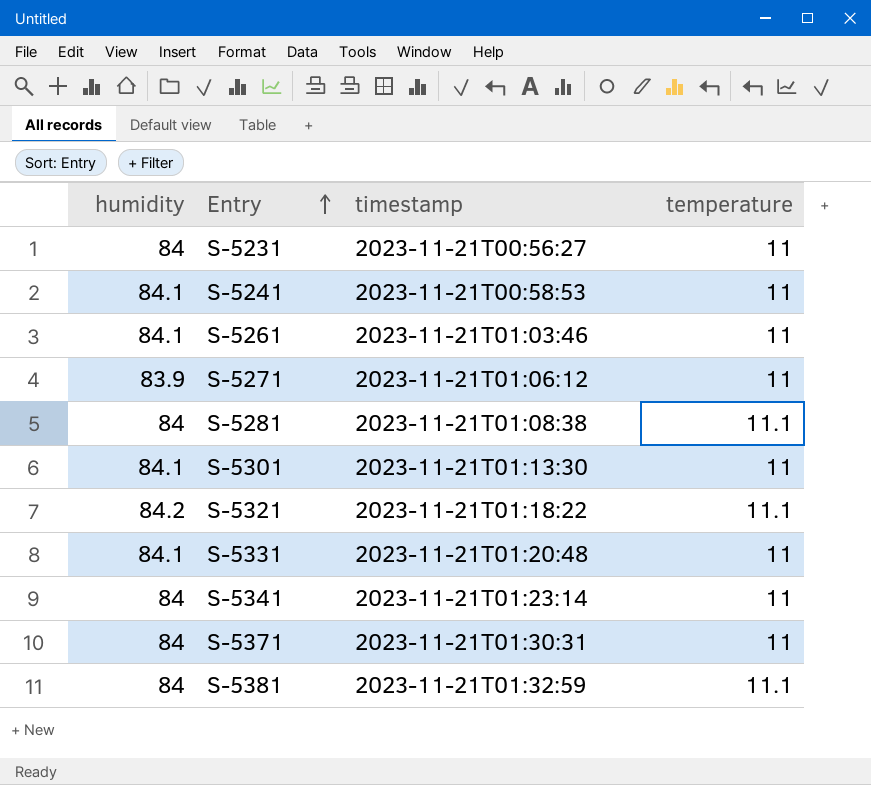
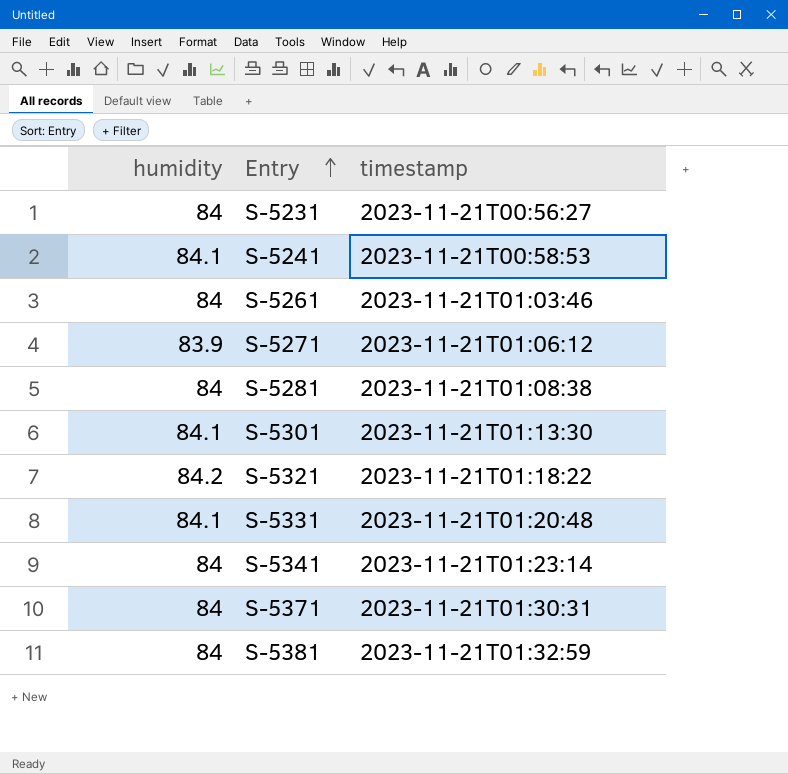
column temperature | position: 4 -> none
S-5261 | humidity: 84.1 -> 84

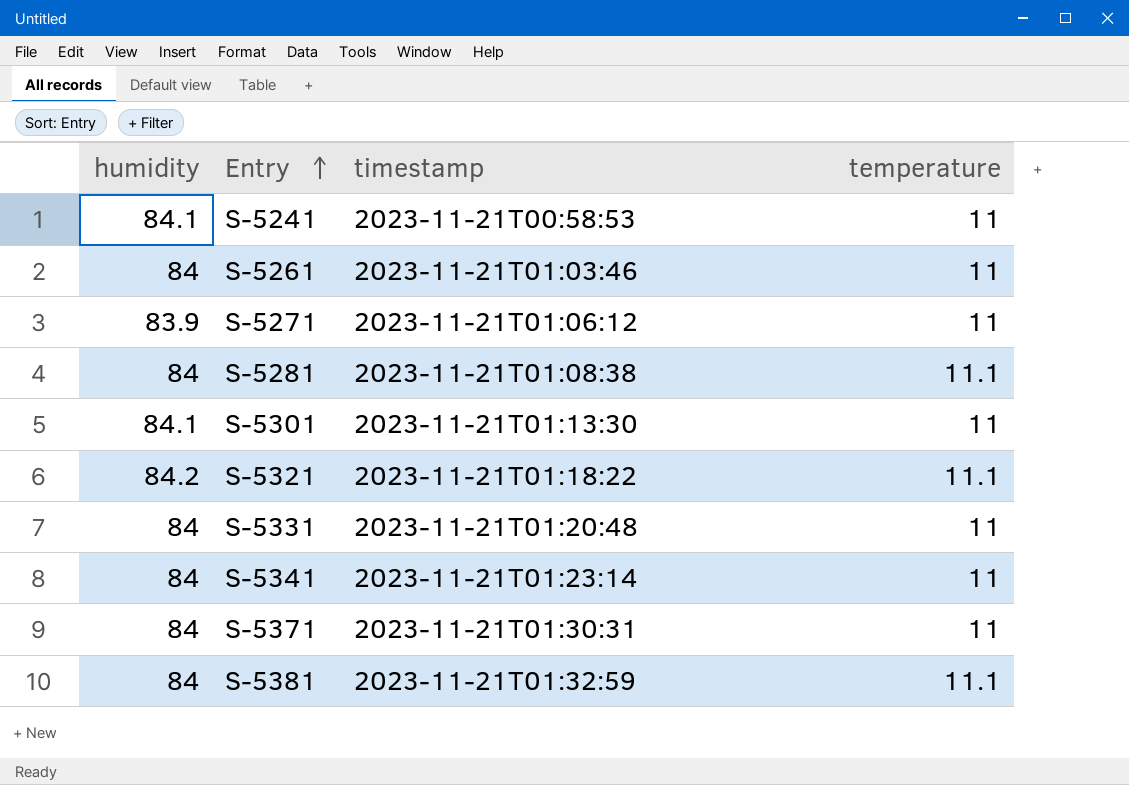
column temperature | position: none -> 4
row S-5231: 84 | 2023-11-21T00:56:27 -> none
S-5331 | humidity: 84.1 -> 84

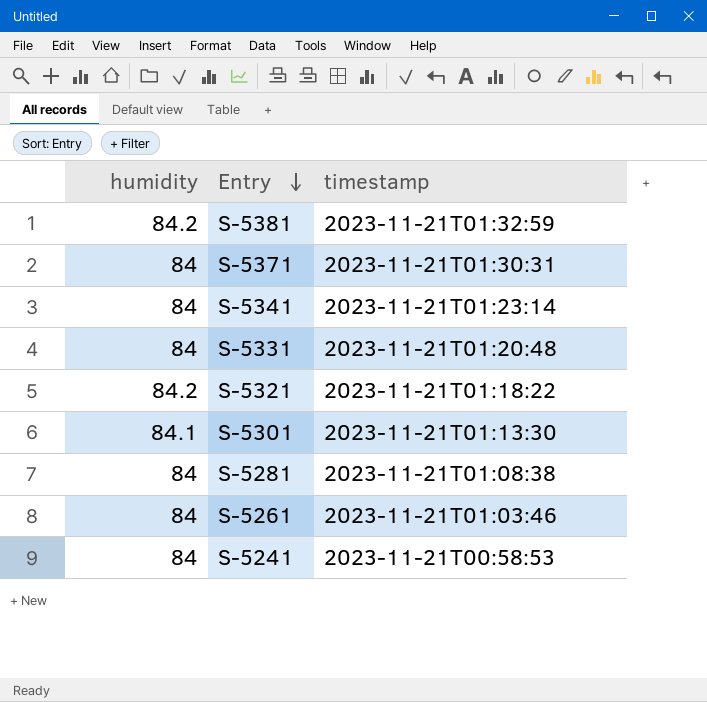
row order: Entry ascending -> Entry descending
column temperature | position: 4 -> none
row S-5271: 83.9 | 2023-11-21T01:06:12 | 11 -> none
S-5381 | humidity: 84 -> 84.2
S-5241 | humidity: 84.1 -> 84

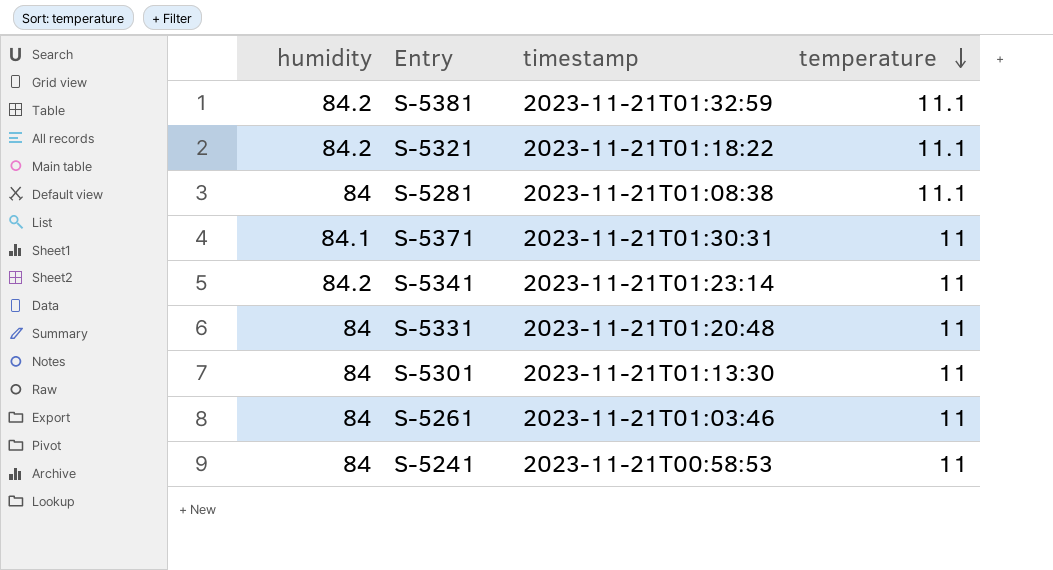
row order: Entry descending -> temperature descending
column temperature | position: none -> 4
S-5371 | humidity: 84 -> 84.1
S-5341 | humidity: 84 -> 84.2
S-5301 | humidity: 84.1 -> 84

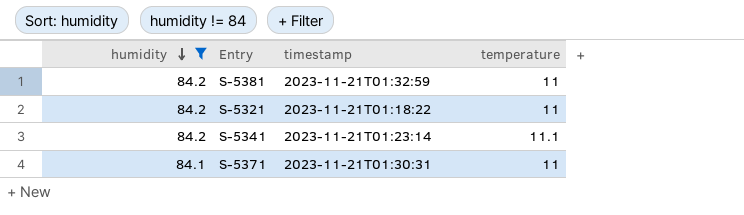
filter: none -> humidity != 84
row order: temperature descending -> humidity descending
S-5381 | temperature: 11.1 -> 11
S-5321 | temperature: 11.1 -> 11
S-5341 | temperature: 11 -> 11.1

